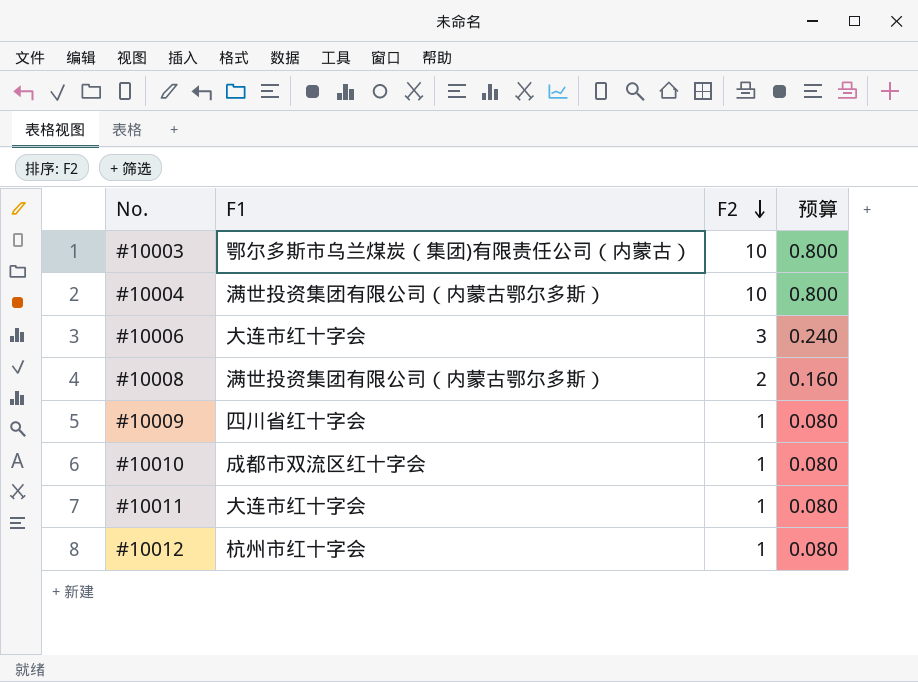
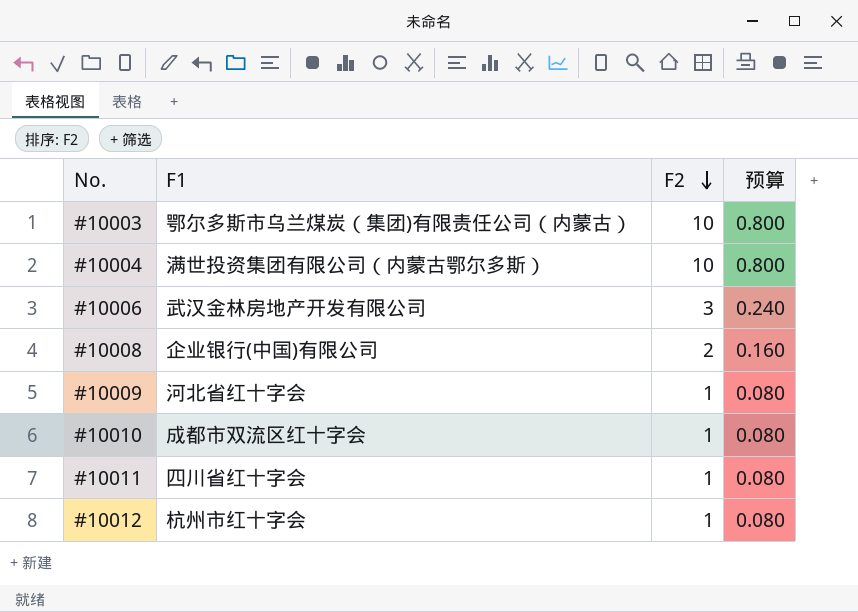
#10006 | F1: 大连市红十字会 -> 武汉金林房地产开发有限公司
#10008 | F1: 满世投资集团有限公司（内蒙古鄂尔多斯） -> 企业银行(中国)有限公司
#10009 | F1: 四川省红十字会 -> 河北省红十字会
#10011 | F1: 大连市红十字会 -> 四川省红十字会

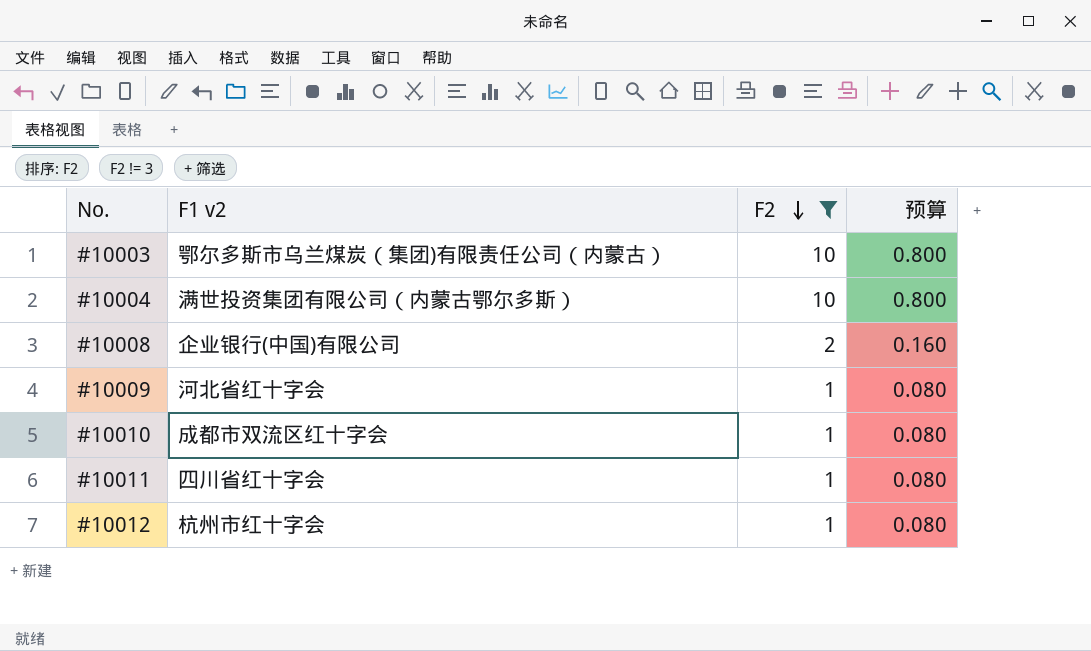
filter: none -> F2 != 3
column name: F1 -> F1 v2

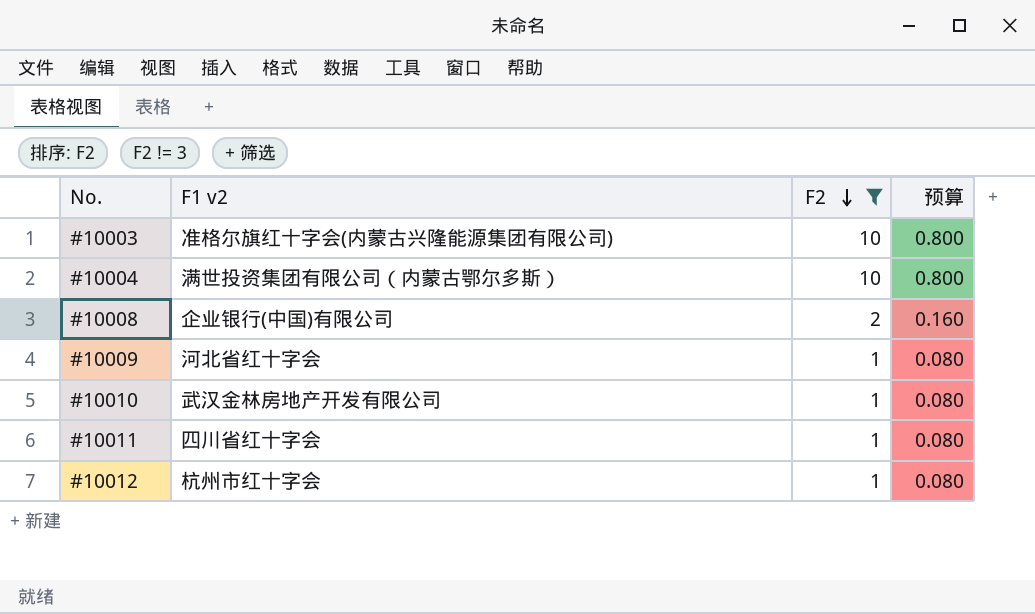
#10003 | F1 v2: 鄂尔多斯市乌兰煤炭（集团)有限责任公司（内蒙古） -> 准格尔旗红十字会(内蒙古兴隆能源集团有限公司)
#10010 | F1 v2: 成都市双流区红十字会 -> 武汉金林房地产开发有限公司

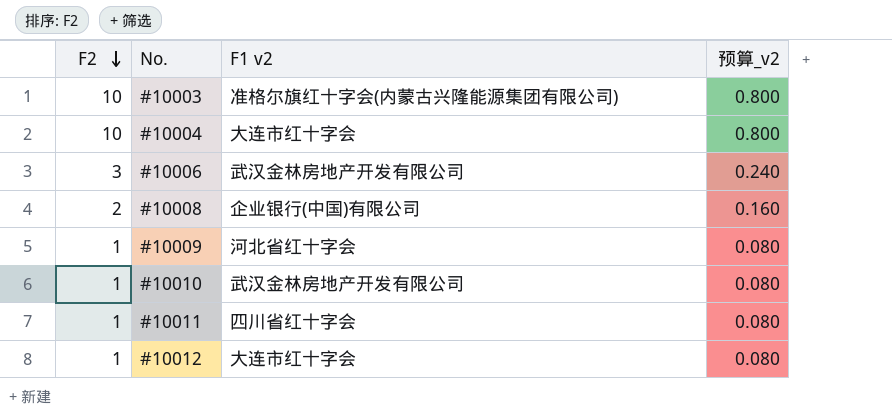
filter: F2 != 3 -> none
column F2 | position: 3 -> 1
column name: 预算 -> 预算_v2
#10004 | F1 v2: 满世投资集团有限公司（内蒙古鄂尔多斯） -> 大连市红十字会
#10012 | F1 v2: 杭州市红十字会 -> 大连市红十字会

